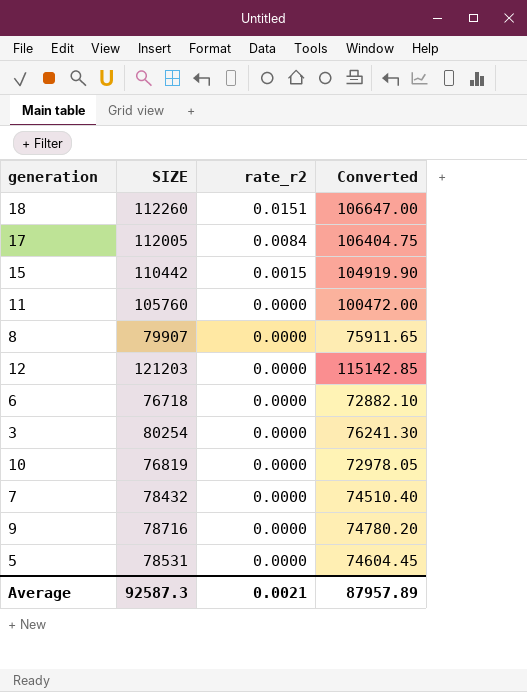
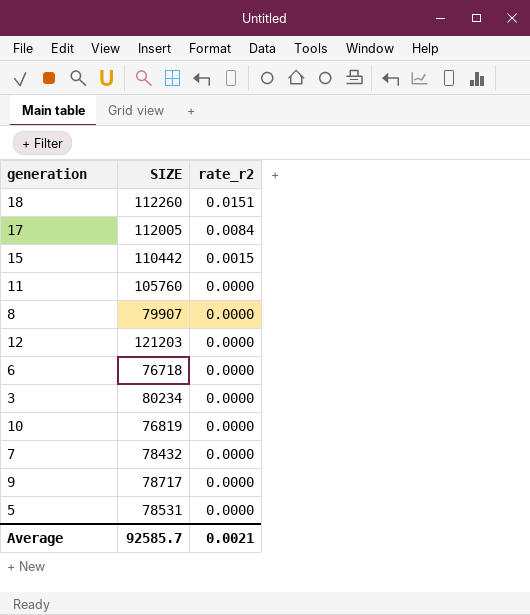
column Converted | formula: [SIZE] * 0.95 -> none
3 | SIZE: 80254 -> 80234
9 | SIZE: 78716 -> 78717
Average | SIZE: 92587.3 -> 92585.7

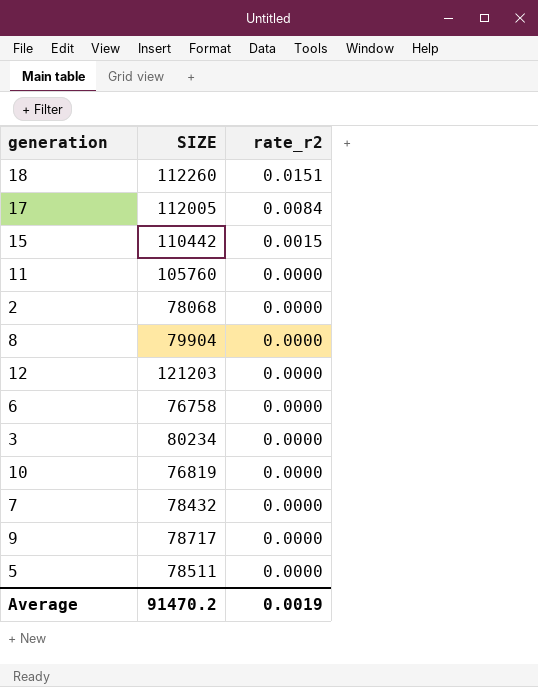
row 2: none -> 78068 | 0.0000
8 | SIZE: 79907 -> 79904
6 | SIZE: 76718 -> 76758
5 | SIZE: 78531 -> 78511
Average | SIZE: 92585.7 -> 91470.2
Average | rate_r2: 0.0021 -> 0.0019

